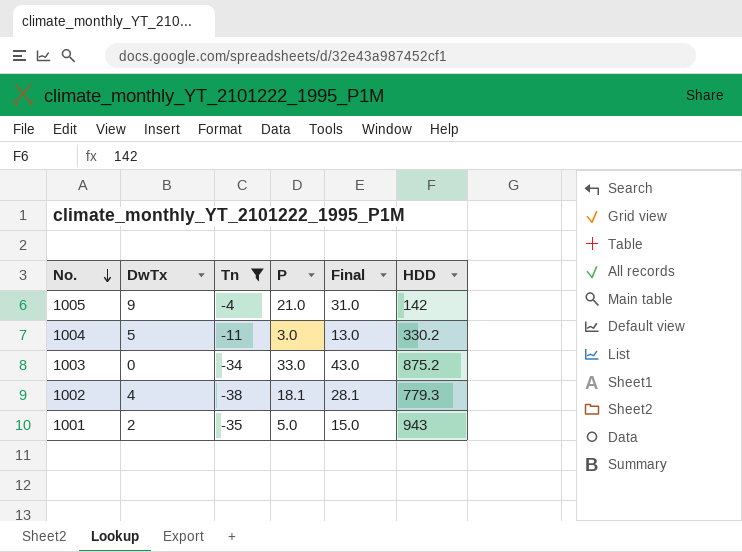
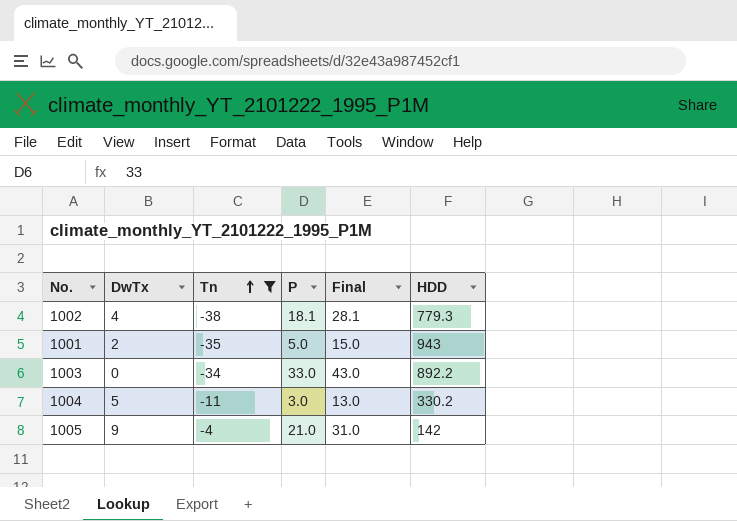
row order: No. descending -> Tn ascending
1003 | HDD: 875.2 -> 892.2

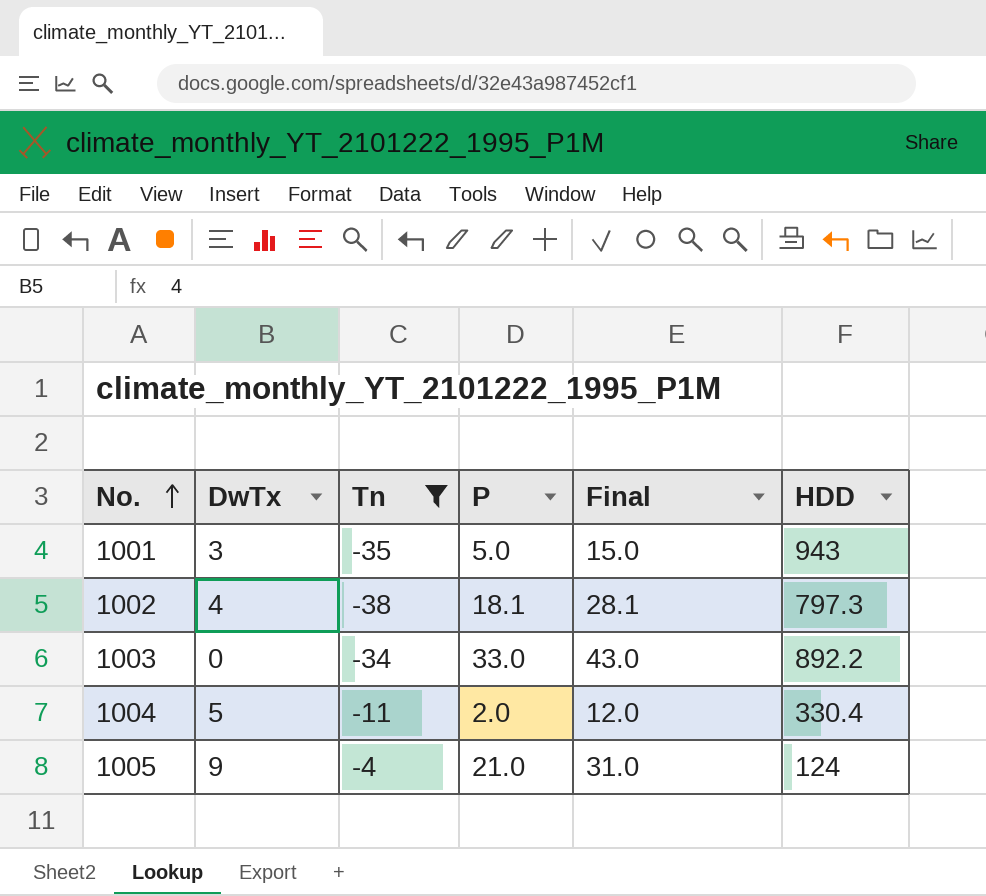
row order: Tn ascending -> No. ascending
1001 | DwTx: 2 -> 3
1002 | HDD: 779.3 -> 797.3
1004 | P: 3.0 -> 2.0
1004 | Final: 13.0 -> 12.0
1004 | HDD: 330.2 -> 330.4
1005 | HDD: 142 -> 124

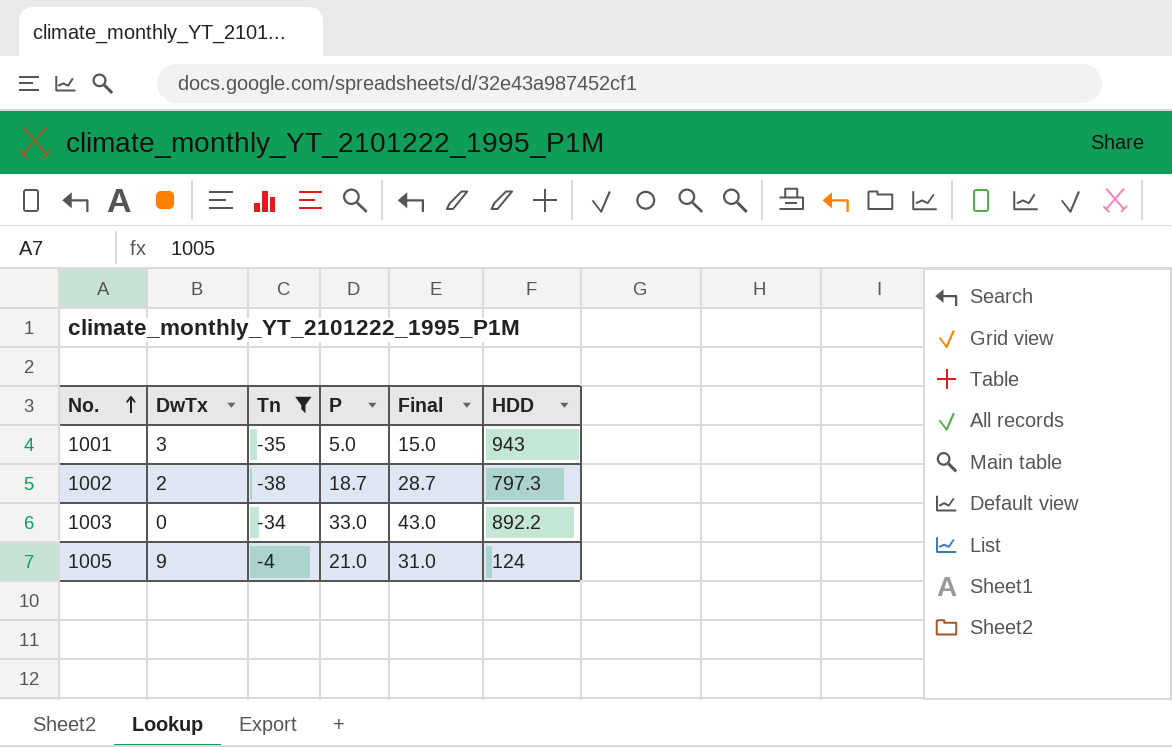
row 1004: 5 | -11 | 2.0 | 12.0 | 330.4 -> none
1002 | DwTx: 4 -> 2
1002 | P: 18.1 -> 18.7
1002 | Final: 28.1 -> 28.7

